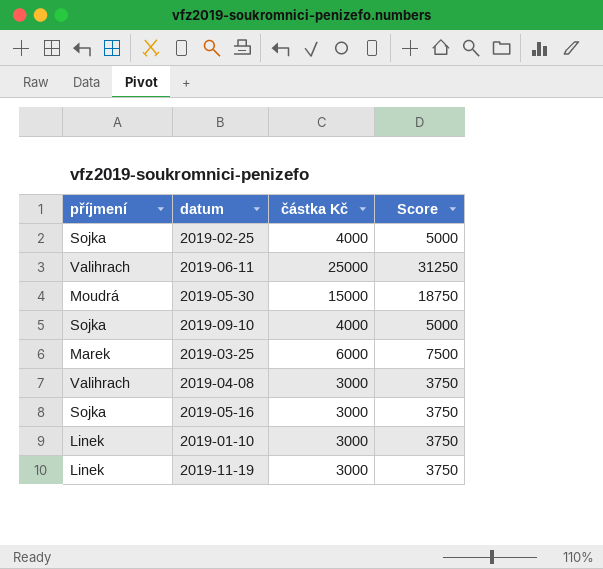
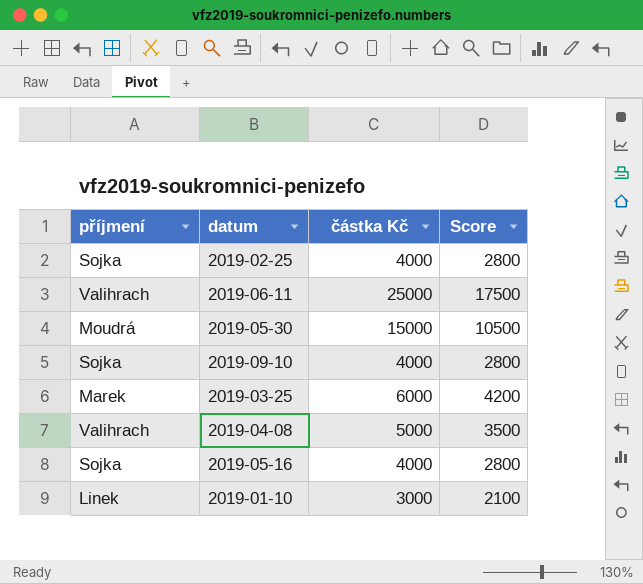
column Score | formula: [částka Kč] * 1.25 -> [částka Kč] * 0.7
row 2019-11-19: Linek | 3000 | 3750 -> none
2019-04-08 | částka Kč: 3000 -> 5000
2019-05-16 | částka Kč: 3000 -> 4000

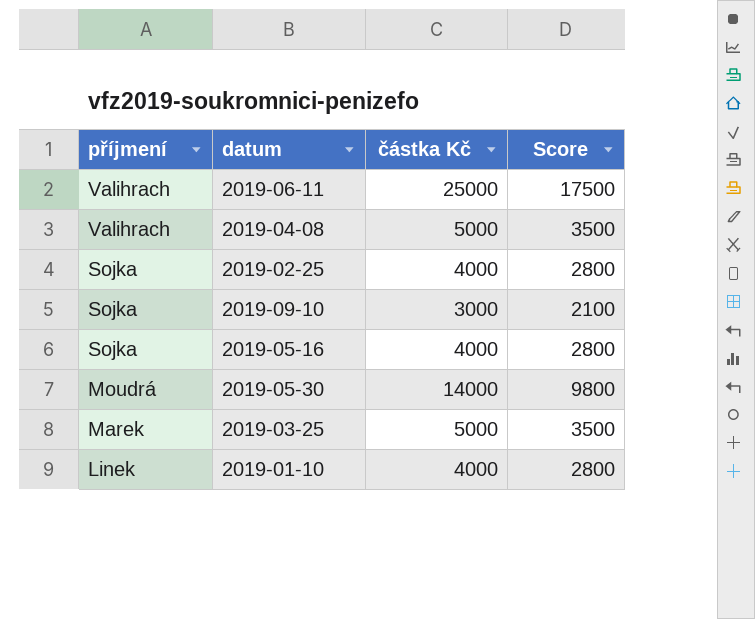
row order: none -> příjmení descending
2019-09-10 | částka Kč: 4000 -> 3000
2019-09-10 | Score: 2800 -> 2100
2019-05-30 | částka Kč: 15000 -> 14000
2019-05-30 | Score: 10500 -> 9800
2019-03-25 | částka Kč: 6000 -> 5000
2019-03-25 | Score: 4200 -> 3500
2019-01-10 | částka Kč: 3000 -> 4000
2019-01-10 | Score: 2100 -> 2800

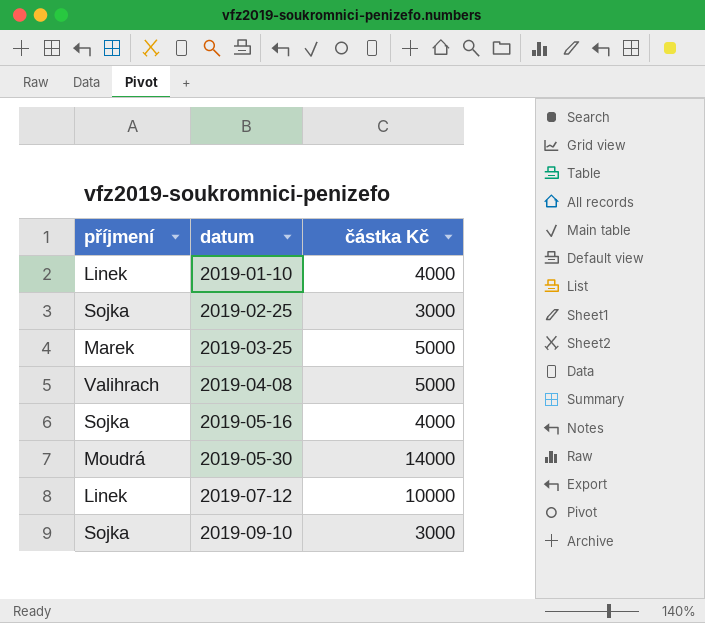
row order: příjmení descending -> datum ascending
column Score | formula: [částka Kč] * 0.7 -> none
row 2019-06-11: Valihrach | 25000 | 17500 -> none
2019-02-25 | částka Kč: 4000 -> 3000
row 2019-07-12: none -> Linek | 10000

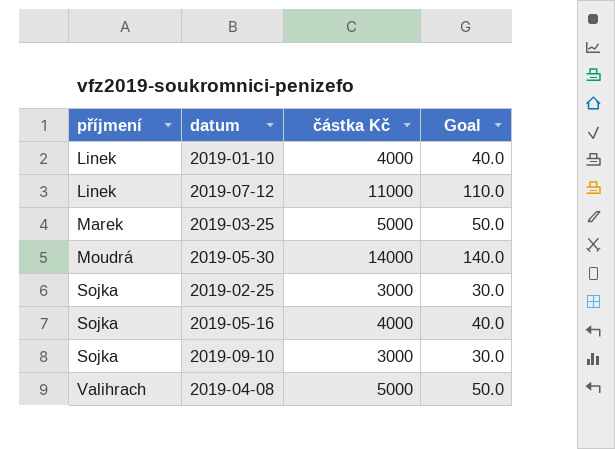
row order: datum ascending -> příjmení ascending
column Goal | formula: none -> [částka Kč] * 0.01
2019-07-12 | částka Kč: 10000 -> 11000

